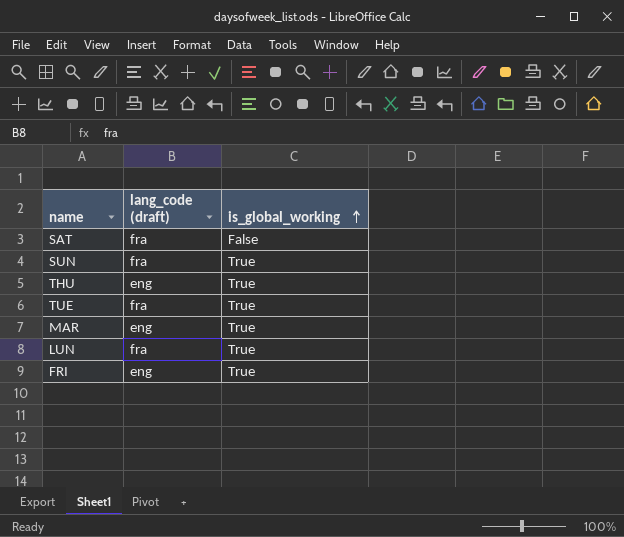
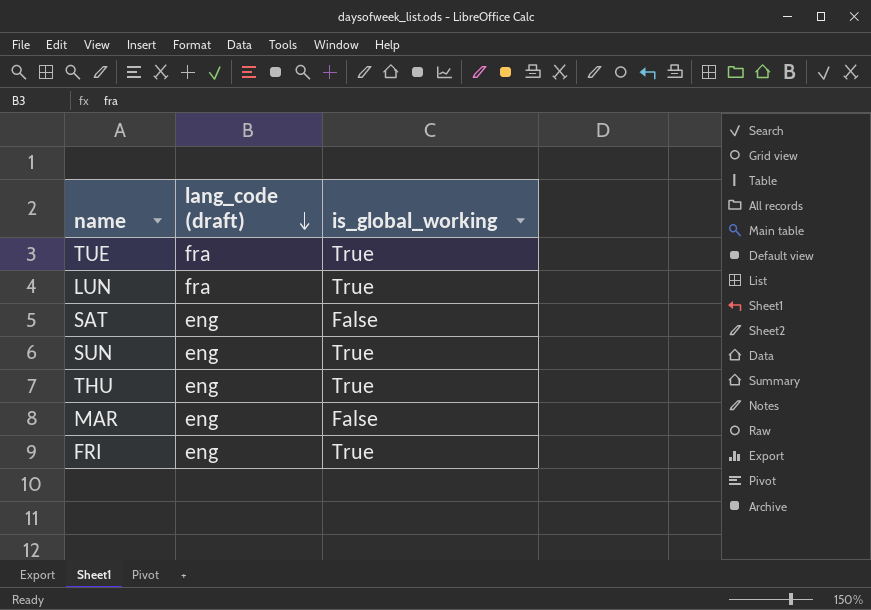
row order: is_global_working ascending -> lang_code (draft) descending
SAT | lang_code (draft): fra -> eng
SUN | lang_code (draft): fra -> eng
MAR | is_global_working: True -> False

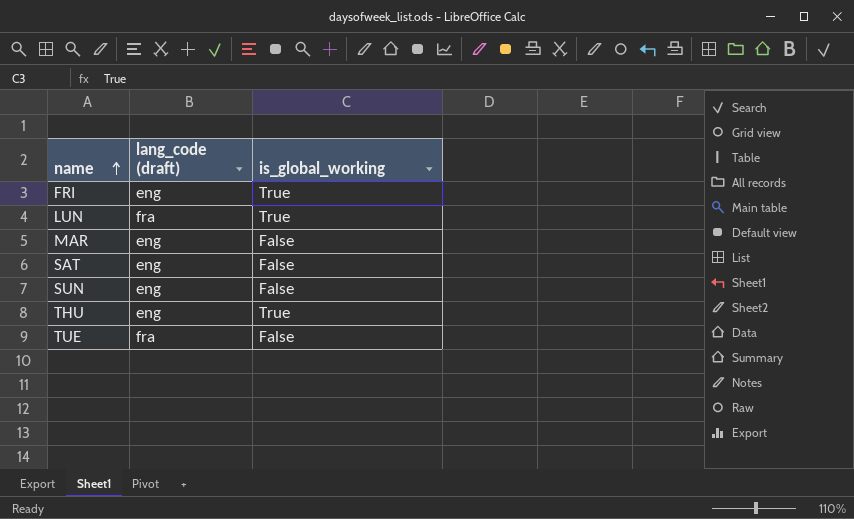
row order: lang_code (draft) descending -> name ascending
SUN | is_global_working: True -> False
TUE | is_global_working: True -> False

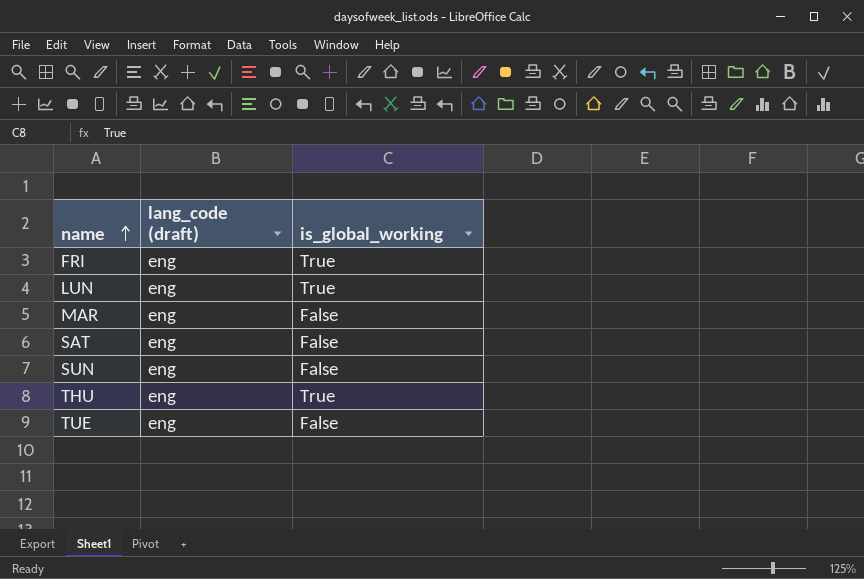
LUN | lang_code (draft): fra -> eng
TUE | lang_code (draft): fra -> eng

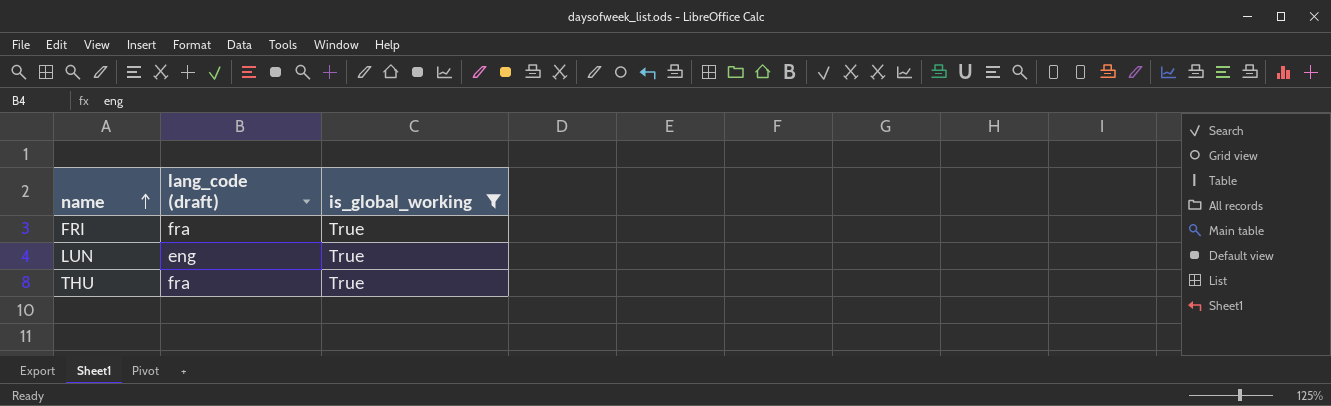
filter: none -> is_global_working = True
FRI | lang_code (draft): eng -> fra
THU | lang_code (draft): eng -> fra

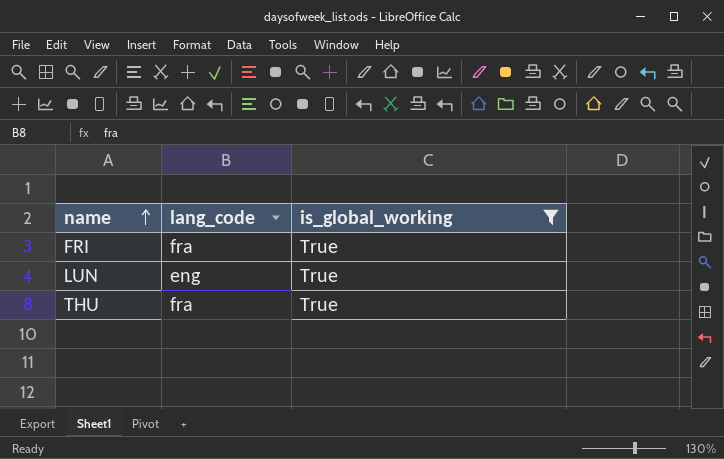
column name: lang_code (draft) -> lang_code

